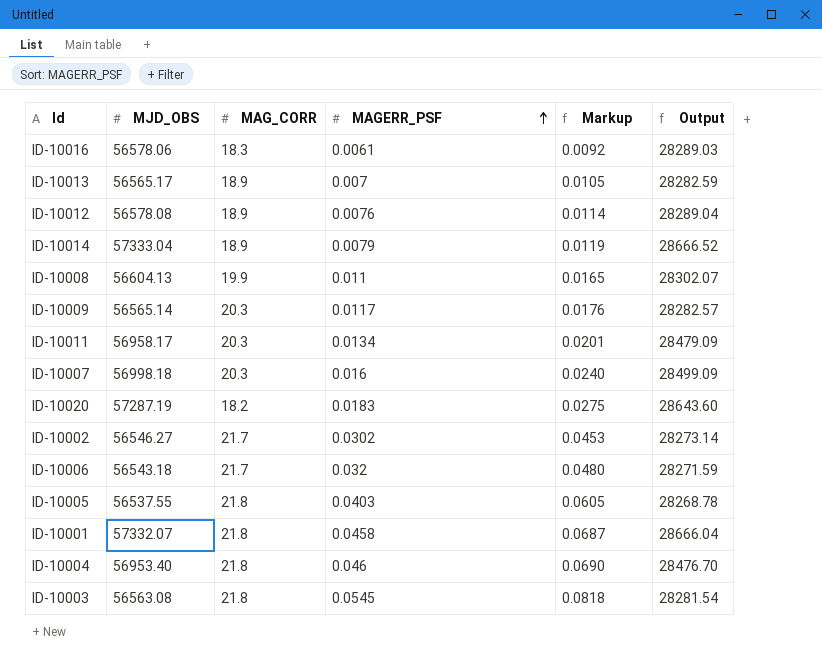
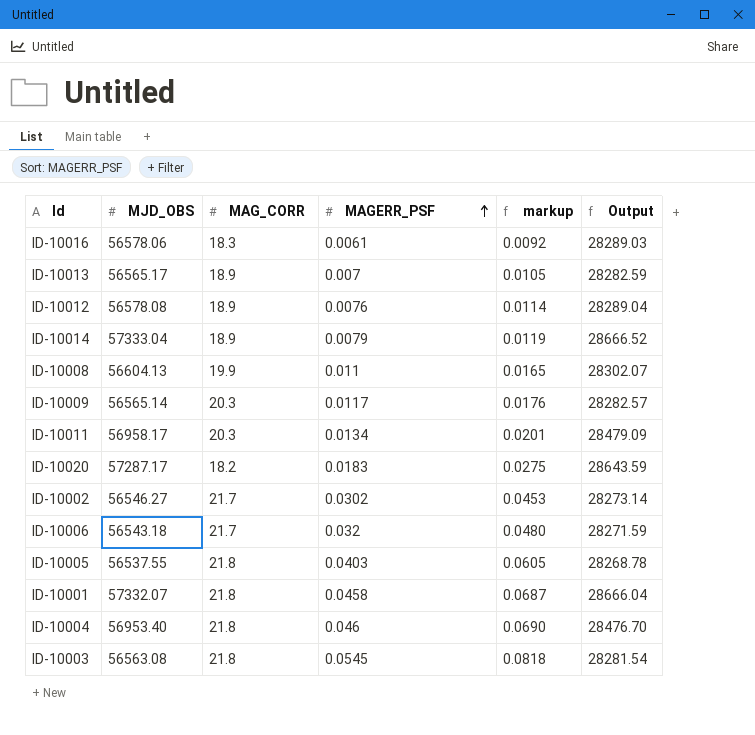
column name: Markup -> markup
row ID-10007: 56998.18 | 20.3 | 0.016 | 0.0240 | 28499.09 -> none
ID-10020 | MJD_OBS: 57287.19 -> 57287.17
ID-10020 | Output: 28643.60 -> 28643.59

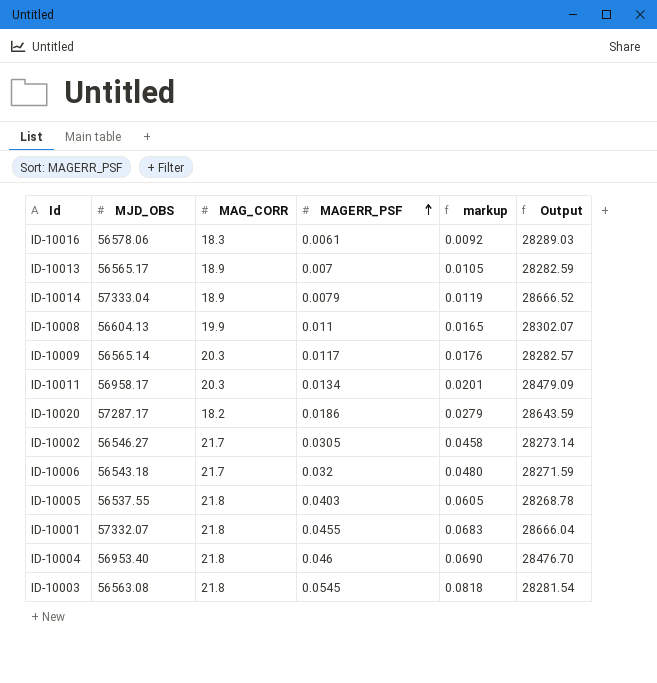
row ID-10012: 56578.08 | 18.9 | 0.0076 | 0.0114 | 28289.04 -> none
ID-10020 | MAGERR_PSF: 0.0183 -> 0.0186
ID-10020 | markup: 0.0275 -> 0.0279
ID-10002 | MAGERR_PSF: 0.0302 -> 0.0305
ID-10002 | markup: 0.0453 -> 0.0458
ID-10001 | MAGERR_PSF: 0.0458 -> 0.0455
ID-10001 | markup: 0.0687 -> 0.0683

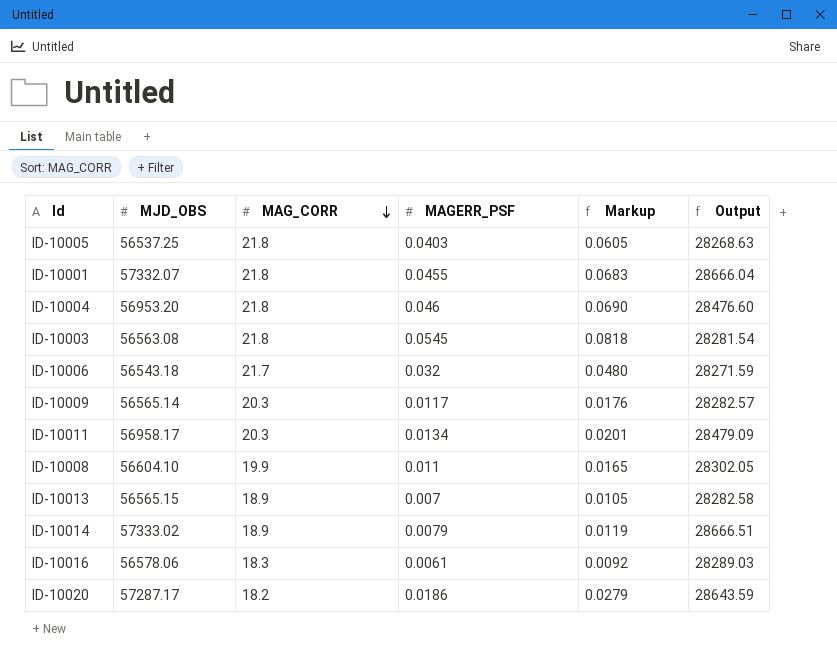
row order: MAGERR_PSF ascending -> MAG_CORR descending
column name: markup -> Markup
row ID-10002: 56546.27 | 21.7 | 0.0305 | 0.0458 | 28273.14 -> none
ID-10005 | MJD_OBS: 56537.55 -> 56537.25
ID-10005 | Output: 28268.78 -> 28268.63
ID-10004 | MJD_OBS: 56953.40 -> 56953.20
ID-10004 | Output: 28476.70 -> 28476.60
ID-10008 | MJD_OBS: 56604.13 -> 56604.10
ID-10008 | Output: 28302.07 -> 28302.05
ID-10013 | MJD_OBS: 56565.17 -> 56565.15
ID-10013 | Output: 28282.59 -> 28282.58
ID-10014 | MJD_OBS: 57333.04 -> 57333.02
ID-10014 | Output: 28666.52 -> 28666.51

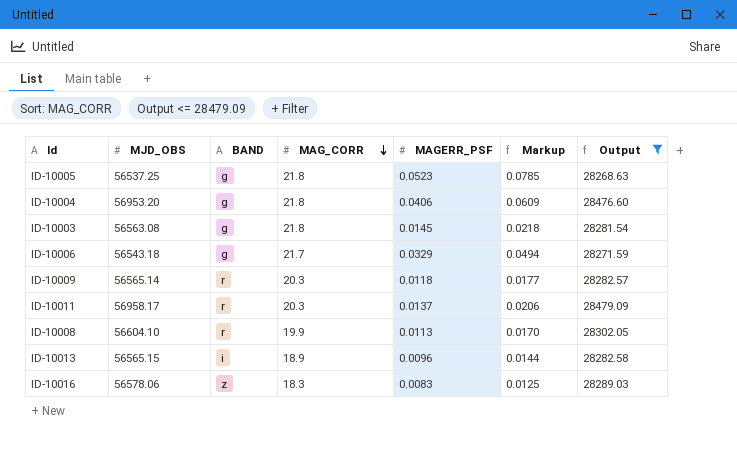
filter: none -> Output <= 28479.09
column BAND | position: none -> 3
ID-10005 | MAGERR_PSF: 0.0403 -> 0.0523
ID-10005 | Markup: 0.0605 -> 0.0785
ID-10004 | MAGERR_PSF: 0.046 -> 0.0406
ID-10004 | Markup: 0.0690 -> 0.0609
ID-10003 | MAGERR_PSF: 0.0545 -> 0.0145
ID-10003 | Markup: 0.0818 -> 0.0218
ID-10006 | MAGERR_PSF: 0.032 -> 0.0329
ID-10006 | Markup: 0.0480 -> 0.0494
ID-10009 | MAGERR_PSF: 0.0117 -> 0.0118
ID-10009 | Markup: 0.0176 -> 0.0177
ID-10011 | MAGERR_PSF: 0.0134 -> 0.0137
ID-10011 | Markup: 0.0201 -> 0.0206
ID-10008 | MAGERR_PSF: 0.011 -> 0.0113
ID-10008 | Markup: 0.0165 -> 0.0170
ID-10013 | MAGERR_PSF: 0.007 -> 0.0096
ID-10013 | Markup: 0.0105 -> 0.0144
ID-10016 | MAGERR_PSF: 0.0061 -> 0.0083
ID-10016 | Markup: 0.0092 -> 0.0125

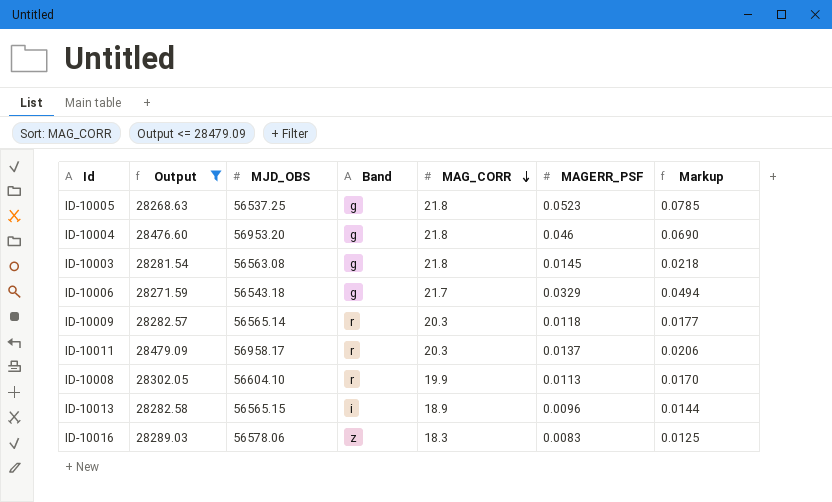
column Output | position: 7 -> 2
column name: BAND -> Band
ID-10004 | MAGERR_PSF: 0.0406 -> 0.046
ID-10004 | Markup: 0.0609 -> 0.0690

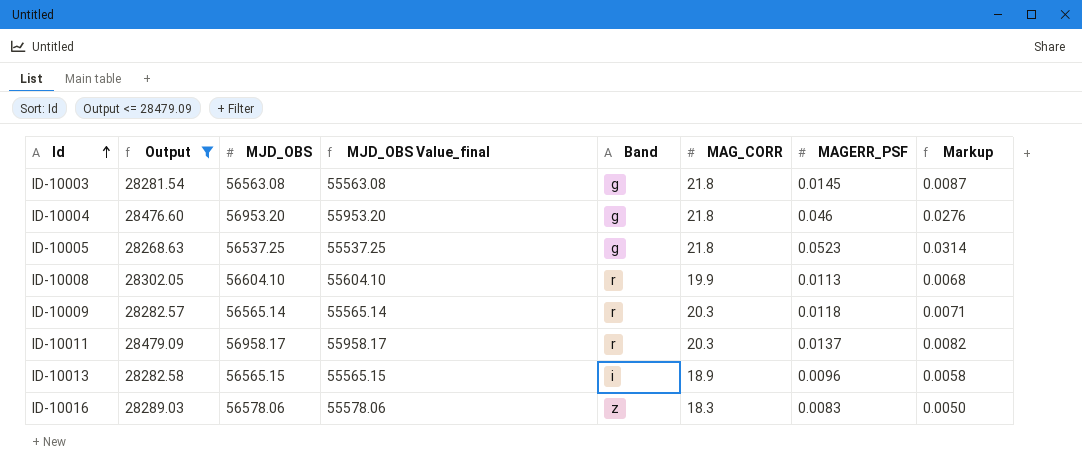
row order: MAG_CORR descending -> Id ascending
column MJD_OBS Value_final | formula: none -> [MJD_OBS] - 1000
column Markup | formula: [MAGERR_PSF] * 1.5 -> [MAGERR_PSF] * 0.6
row ID-10006: 28271.59 | 56543.18 | g | 21.7 | 0.0329 | 0.0494 -> none

